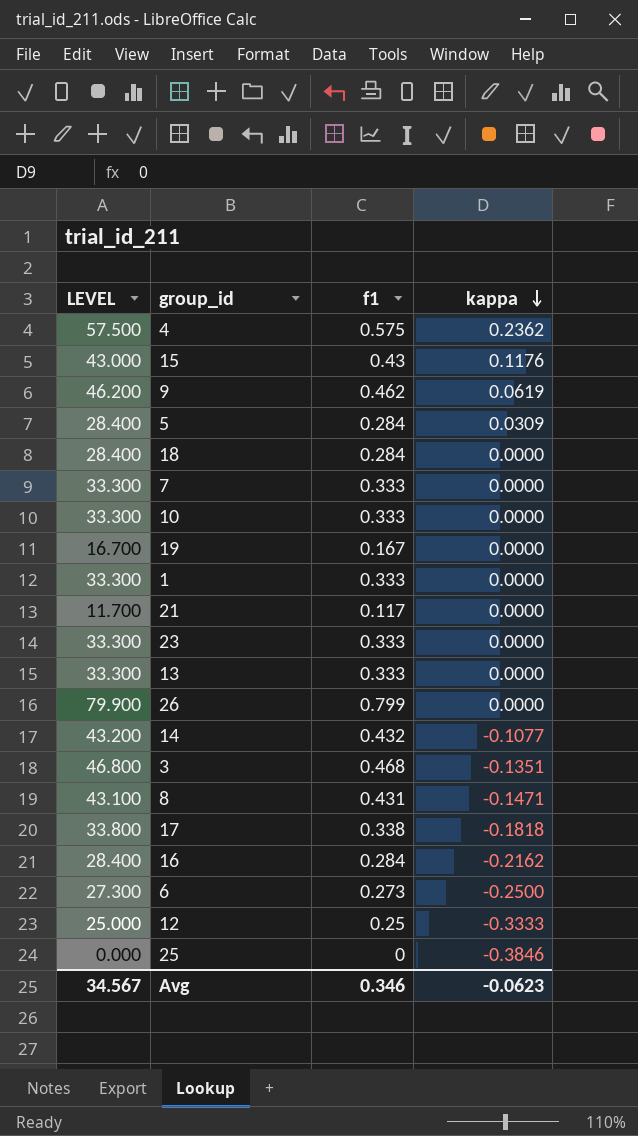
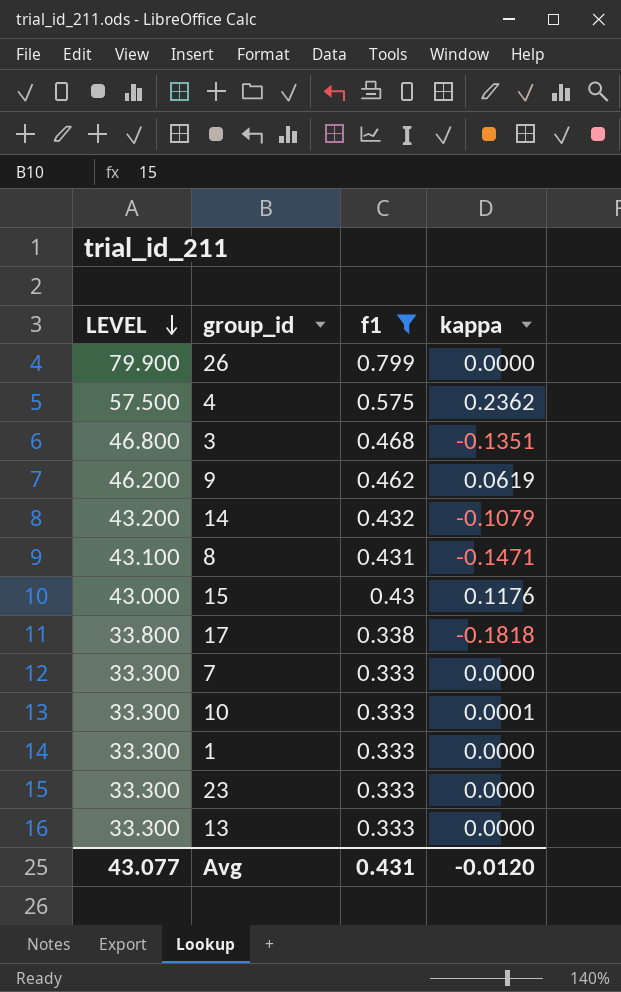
filter: none -> f1 >= 0.333
row order: kappa descending -> LEVEL descending
14 | kappa: -0.1077 -> -0.1079
10 | kappa: 0.0000 -> 0.0001
Avg | LEVEL: 34.567 -> 43.077
Avg | f1: 0.346 -> 0.431
Avg | kappa: -0.0623 -> -0.0120

